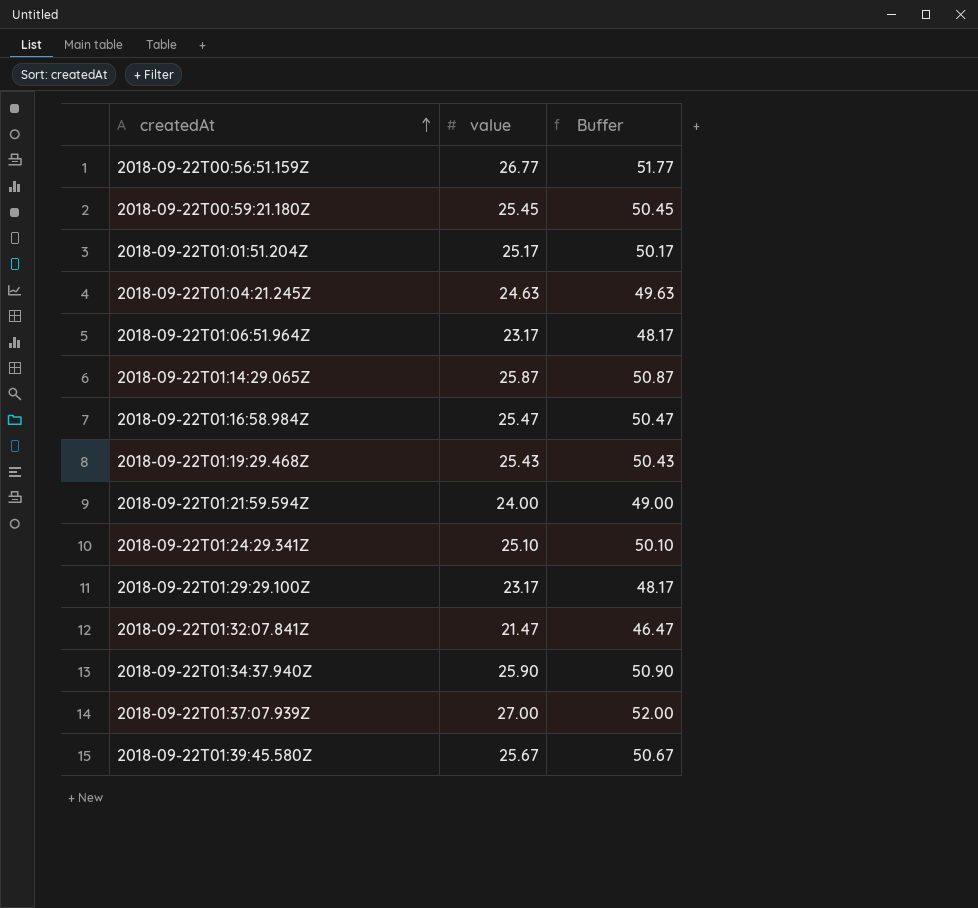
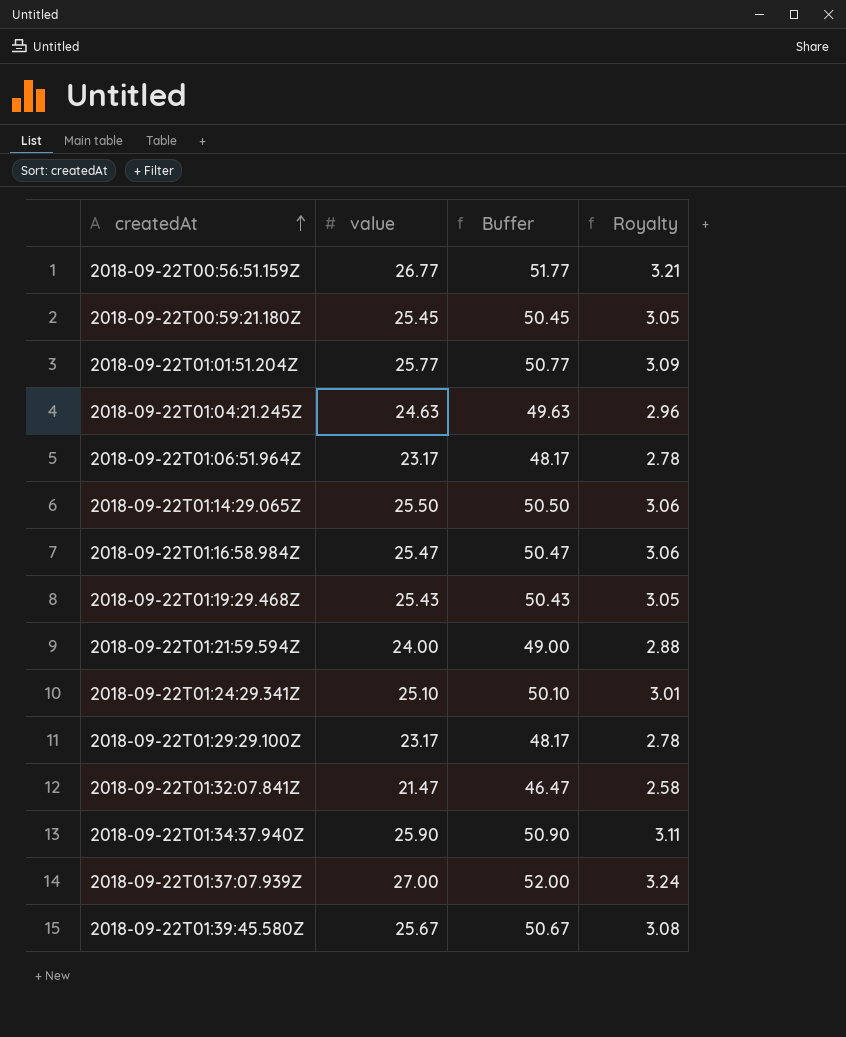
column Royalty | formula: none -> [value] * 0.12
2018-09-22T01:01:51.204Z | value: 25.17 -> 25.77
2018-09-22T01:01:51.204Z | Buffer: 50.17 -> 50.77
2018-09-22T01:14:29.065Z | value: 25.87 -> 25.50
2018-09-22T01:14:29.065Z | Buffer: 50.87 -> 50.50

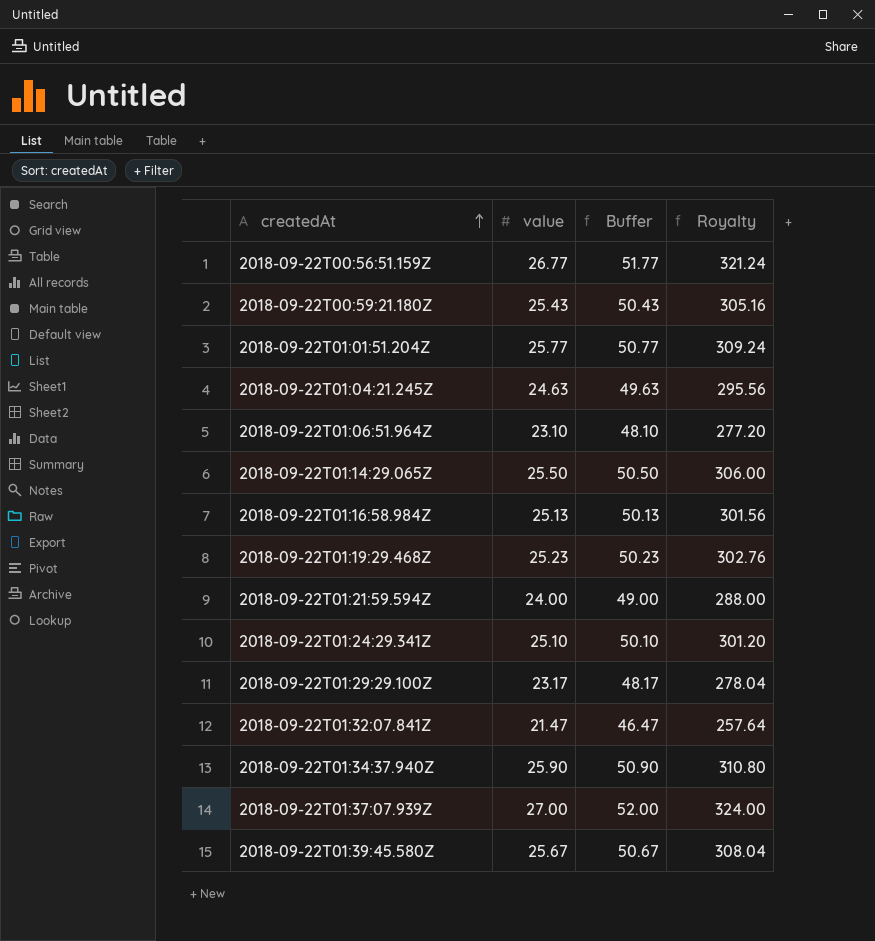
column Royalty | formula: [value] * 0.12 -> [value] * 12
2018-09-22T00:59:21.180Z | value: 25.45 -> 25.43
2018-09-22T00:59:21.180Z | Buffer: 50.45 -> 50.43
2018-09-22T01:06:51.964Z | value: 23.17 -> 23.10
2018-09-22T01:06:51.964Z | Buffer: 48.17 -> 48.10
2018-09-22T01:16:58.984Z | value: 25.47 -> 25.13
2018-09-22T01:16:58.984Z | Buffer: 50.47 -> 50.13
2018-09-22T01:19:29.468Z | value: 25.43 -> 25.23
2018-09-22T01:19:29.468Z | Buffer: 50.43 -> 50.23

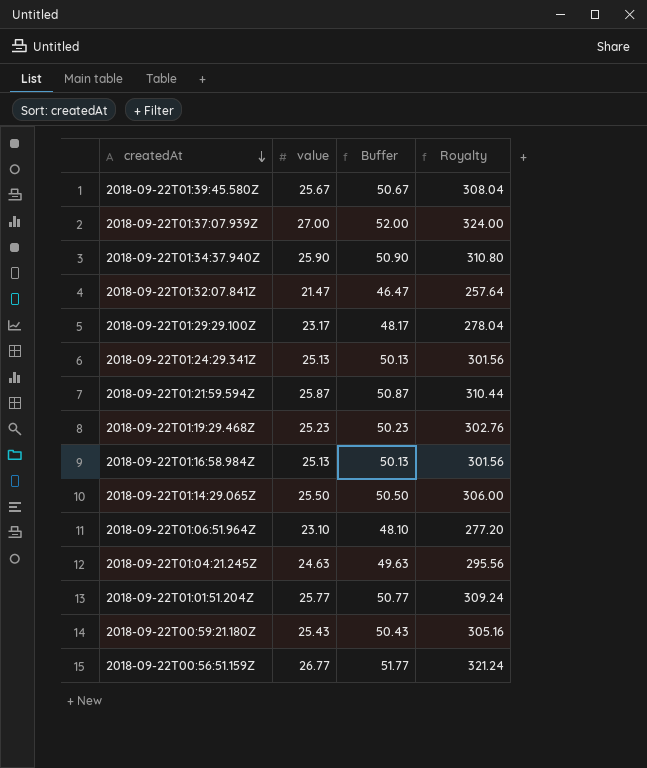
row order: createdAt ascending -> createdAt descending
2018-09-22T01:24:29.341Z | value: 25.10 -> 25.13
2018-09-22T01:24:29.341Z | Buffer: 50.10 -> 50.13
2018-09-22T01:24:29.341Z | Royalty: 301.20 -> 301.56
2018-09-22T01:21:59.594Z | value: 24.00 -> 25.87
2018-09-22T01:21:59.594Z | Buffer: 49.00 -> 50.87
2018-09-22T01:21:59.594Z | Royalty: 288.00 -> 310.44

